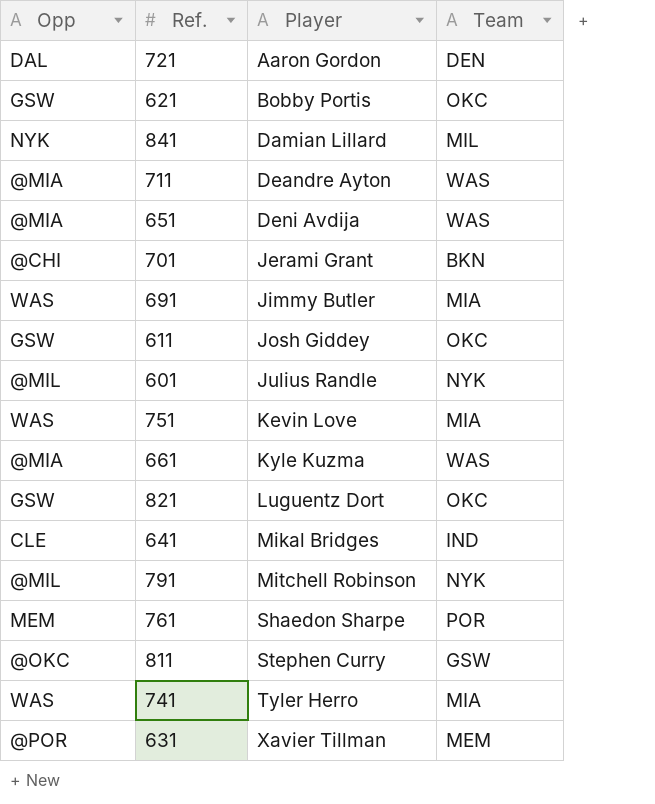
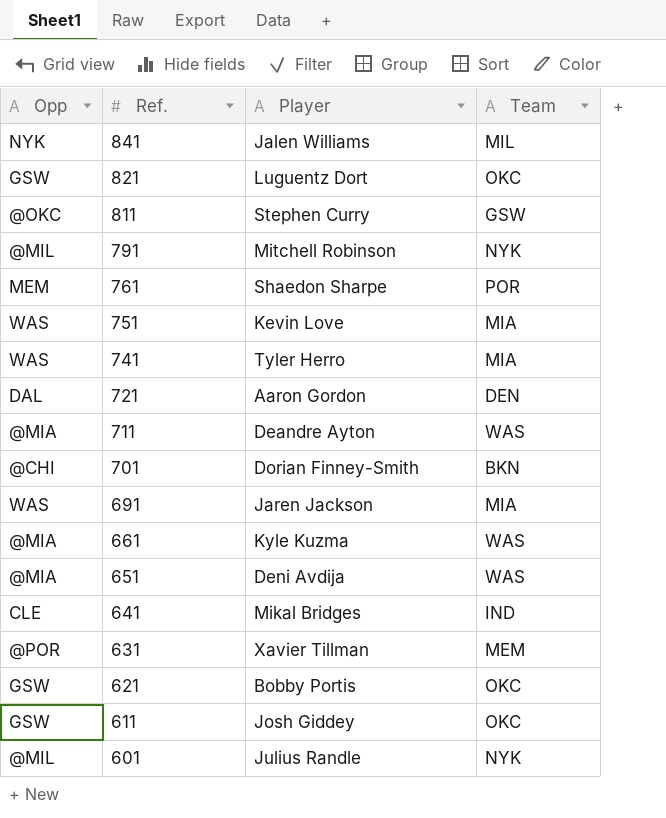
row order: Player ascending -> Ref. descending
841 | Player: Damian Lillard -> Jalen Williams
701 | Player: Jerami Grant -> Dorian Finney-Smith
691 | Player: Jimmy Butler -> Jaren Jackson

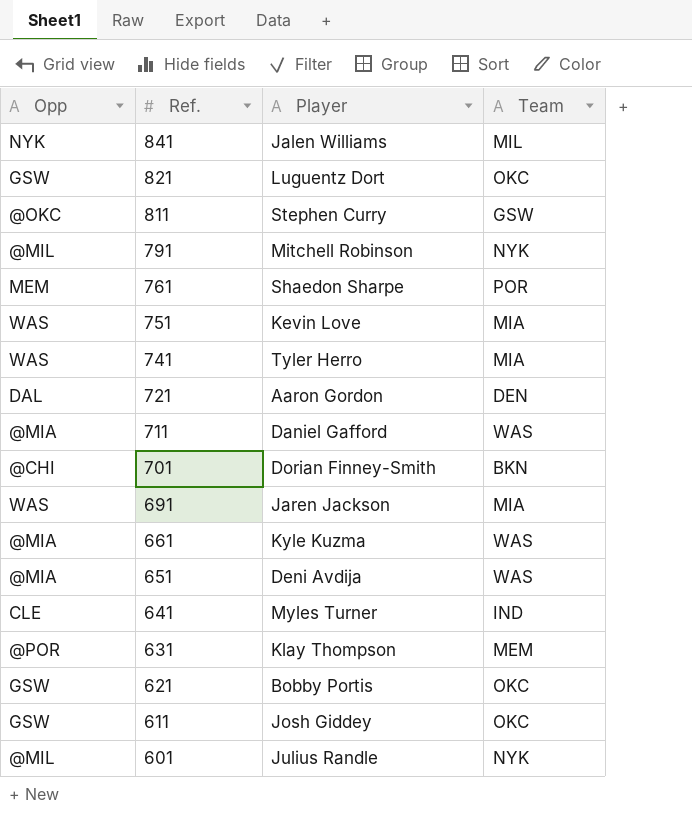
711 | Player: Deandre Ayton -> Daniel Gafford
641 | Player: Mikal Bridges -> Myles Turner
631 | Player: Xavier Tillman -> Klay Thompson

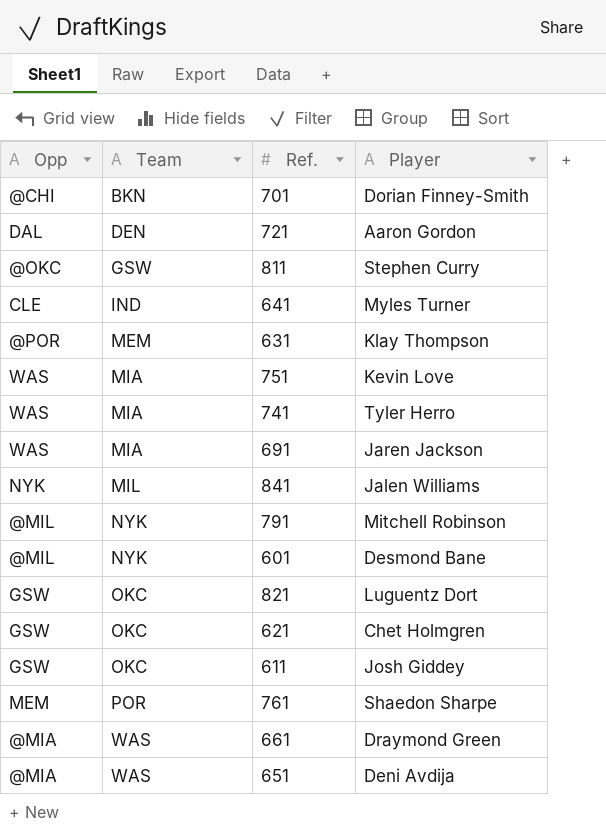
row order: Ref. descending -> Team ascending
column Team | position: 4 -> 2
row 711: @MIA | Daniel Gafford | WAS -> none
601 | Player: Julius Randle -> Desmond Bane
621 | Player: Bobby Portis -> Chet Holmgren
661 | Player: Kyle Kuzma -> Draymond Green

